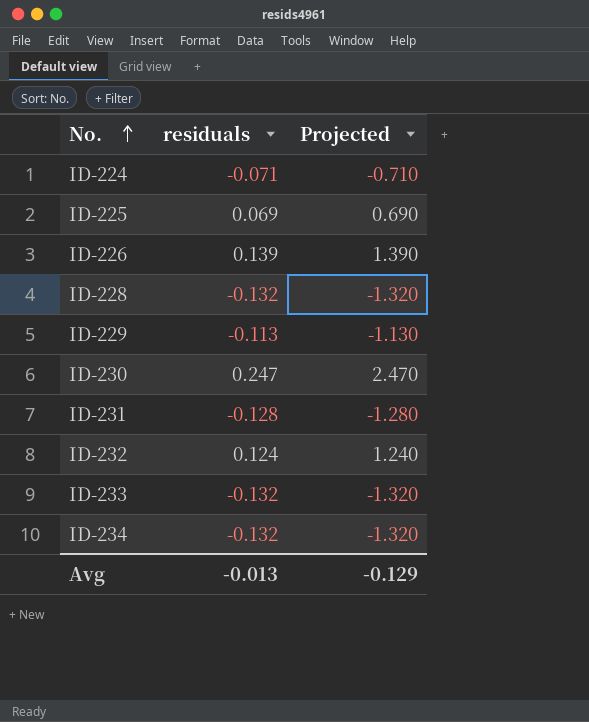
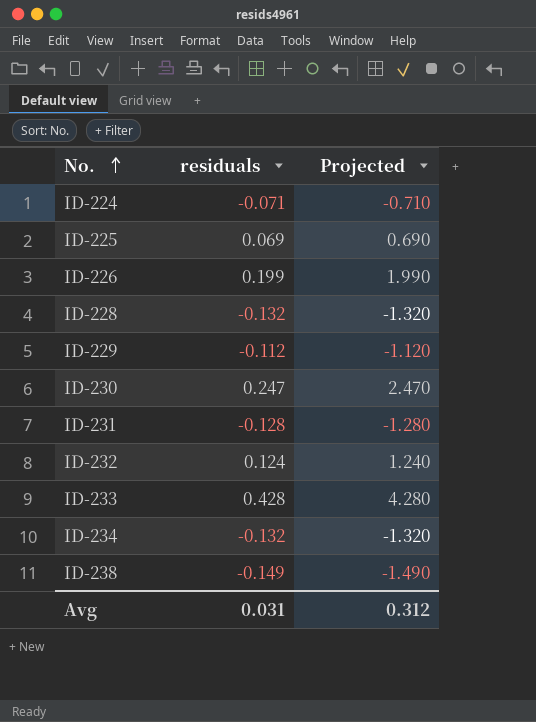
ID-226 | residuals: 0.139 -> 0.199
ID-226 | Projected: 1.390 -> 1.990
ID-229 | residuals: -0.113 -> -0.112
ID-229 | Projected: -1.130 -> -1.120
ID-233 | residuals: -0.132 -> 0.428
ID-233 | Projected: -1.320 -> 4.280
row ID-238: none -> -0.149 | -1.490
Avg | residuals: -0.013 -> 0.031
Avg | Projected: -0.129 -> 0.312

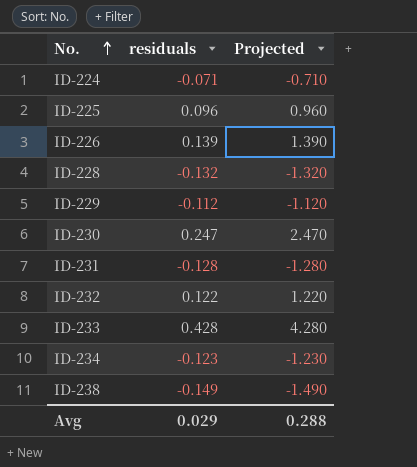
ID-225 | residuals: 0.069 -> 0.096
ID-225 | Projected: 0.690 -> 0.960
ID-226 | residuals: 0.199 -> 0.139
ID-226 | Projected: 1.990 -> 1.390
ID-232 | residuals: 0.124 -> 0.122
ID-232 | Projected: 1.240 -> 1.220
ID-234 | residuals: -0.132 -> -0.123
ID-234 | Projected: -1.320 -> -1.230
Avg | residuals: 0.031 -> 0.029
Avg | Projected: 0.312 -> 0.288

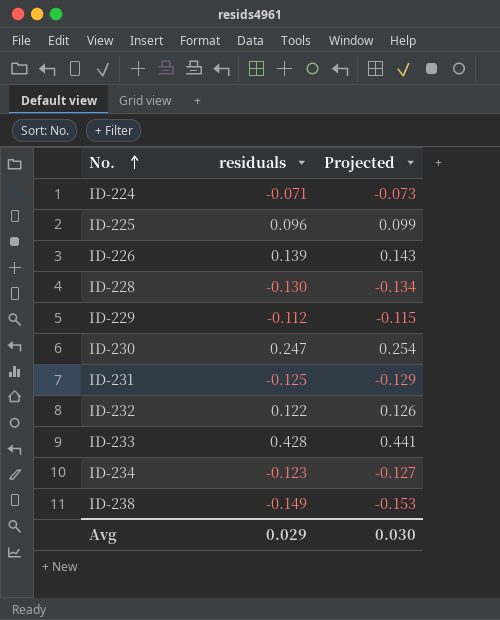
column Projected | formula: [residuals] * 10 -> [residuals] * 1.03
ID-228 | residuals: -0.132 -> -0.130
ID-231 | residuals: -0.128 -> -0.125
Avg | Projected: 0.288 -> 0.030

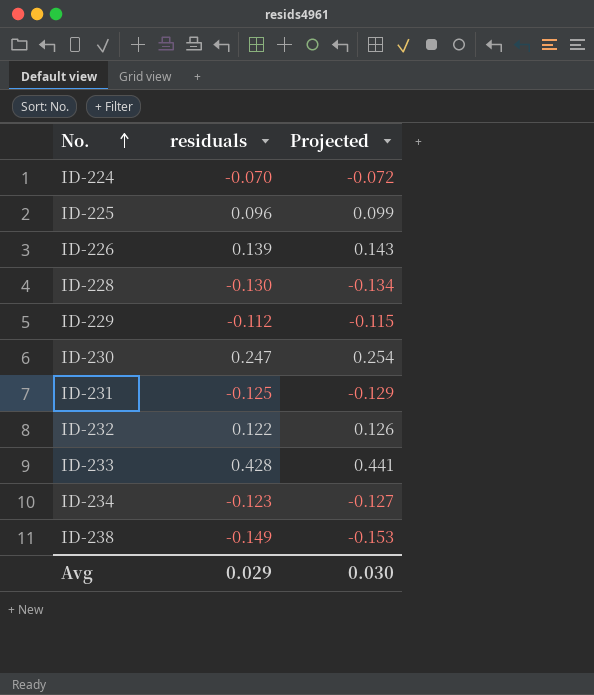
ID-224 | residuals: -0.071 -> -0.070
ID-224 | Projected: -0.073 -> -0.072

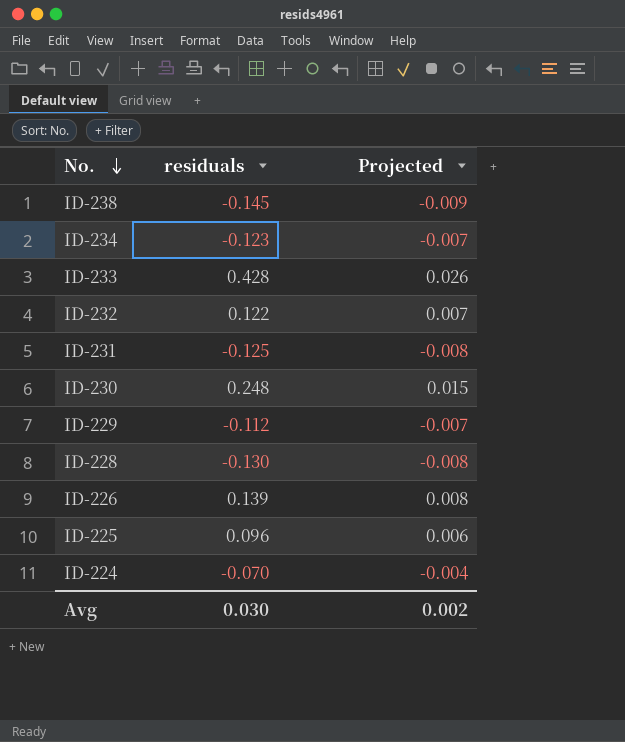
row order: No. ascending -> No. descending
column Projected | formula: [residuals] * 1.03 -> [residuals] * 0.06
ID-238 | residuals: -0.149 -> -0.145
ID-230 | residuals: 0.247 -> 0.248
Avg | residuals: 0.029 -> 0.030
Avg | Projected: 0.030 -> 0.002

